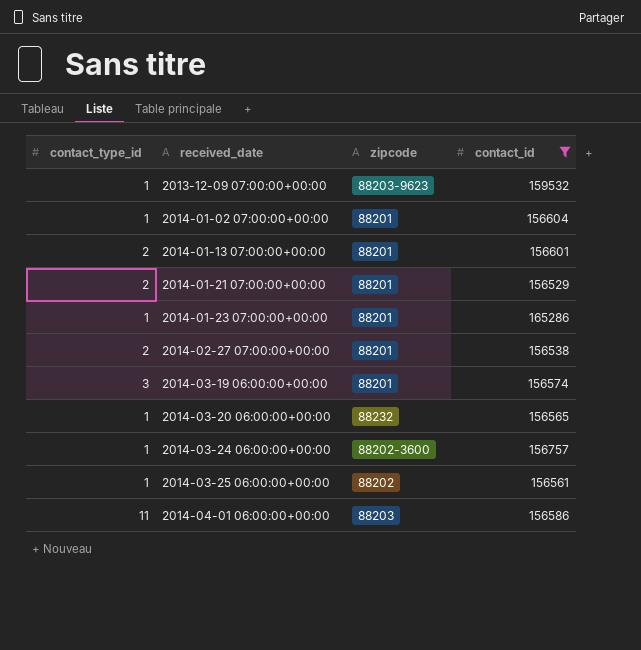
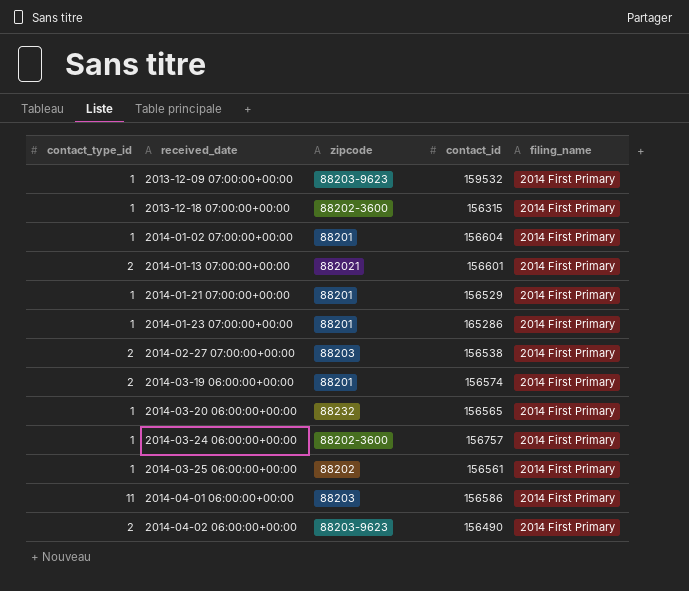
filter: contact_id >= 156529 -> none
column filing_name | position: none -> 5
2014-01-13 07:00:00+00:00 | zipcode: 88201 -> 882021
2014-01-21 07:00:00+00:00 | contact_type_id: 2 -> 1
2014-02-27 07:00:00+00:00 | zipcode: 88201 -> 88203
2014-03-19 06:00:00+00:00 | contact_type_id: 3 -> 2

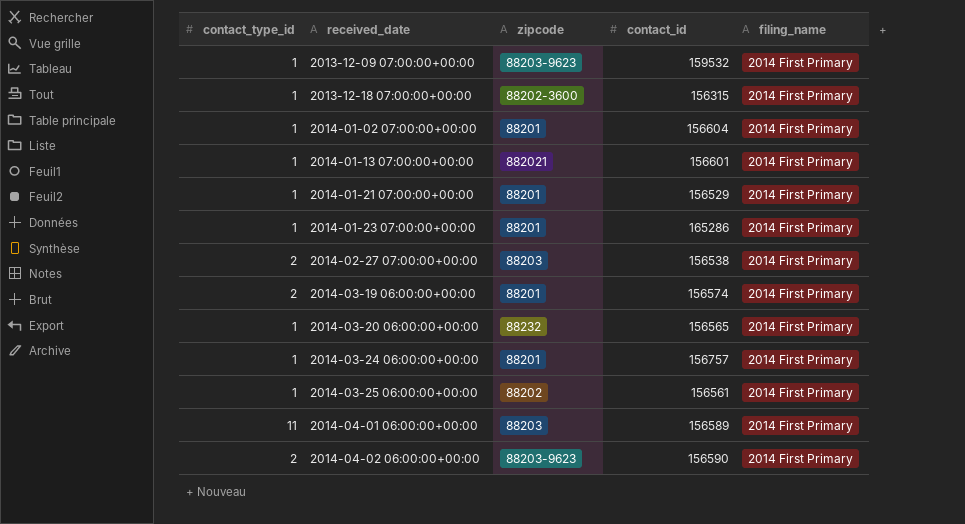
2014-01-13 07:00:00+00:00 | contact_type_id: 2 -> 1
2014-03-24 06:00:00+00:00 | zipcode: 88202-3600 -> 88201
2014-04-01 06:00:00+00:00 | contact_id: 156586 -> 156589
2014-04-02 06:00:00+00:00 | contact_id: 156490 -> 156590

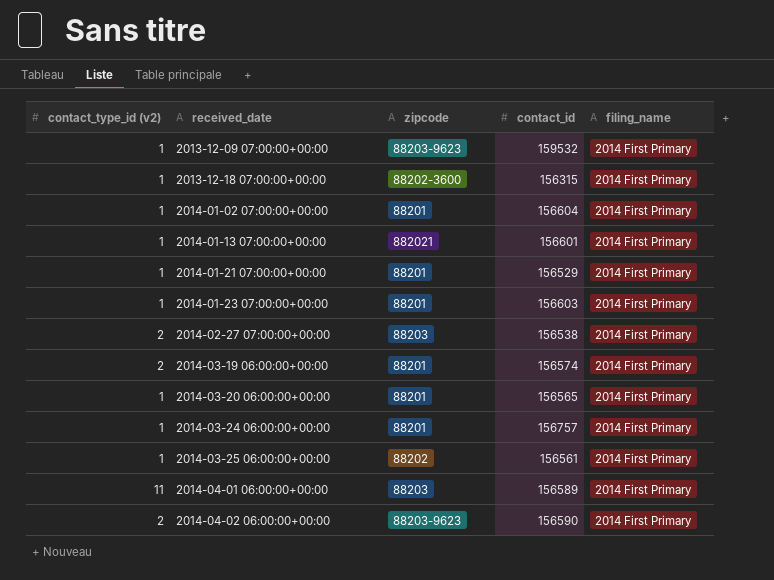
column name: contact_type_id -> contact_type_id (v2)
2014-01-23 07:00:00+00:00 | contact_id: 165286 -> 156603
2014-03-20 06:00:00+00:00 | zipcode: 88232 -> 88201

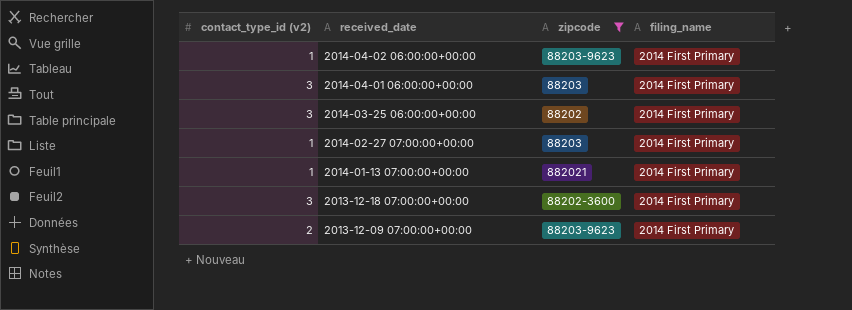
filter: none -> zipcode != 88201
row order: received_date ascending -> received_date descending
column contact_id | position: 4 -> none
2014-04-02 06:00:00+00:00 | contact_type_id (v2): 2 -> 1
2014-04-01 06:00:00+00:00 | contact_type_id (v2): 11 -> 3
2014-03-25 06:00:00+00:00 | contact_type_id (v2): 1 -> 3
2014-02-27 07:00:00+00:00 | contact_type_id (v2): 2 -> 1
2013-12-18 07:00:00+00:00 | contact_type_id (v2): 1 -> 3
2013-12-09 07:00:00+00:00 | contact_type_id (v2): 1 -> 2

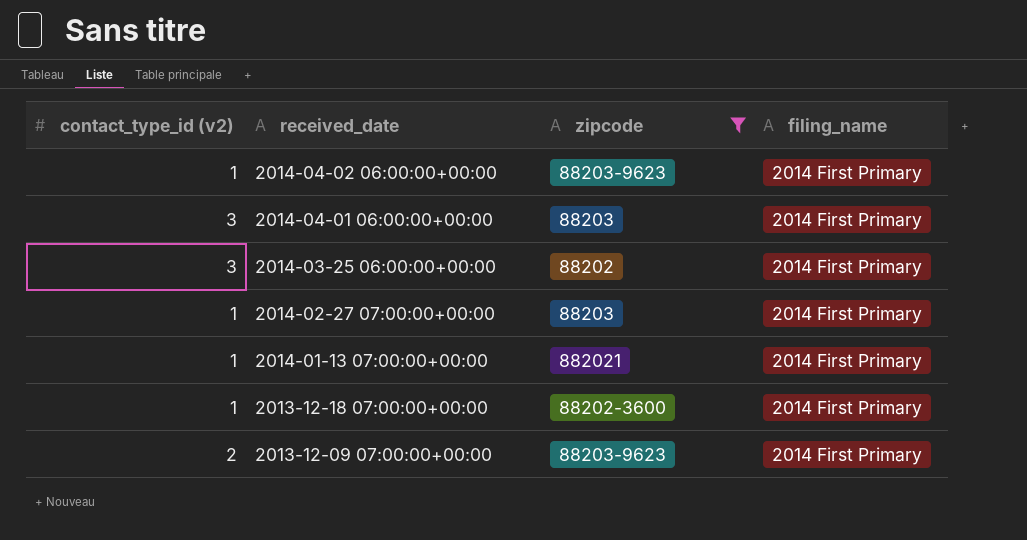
2013-12-18 07:00:00+00:00 | contact_type_id (v2): 3 -> 1

